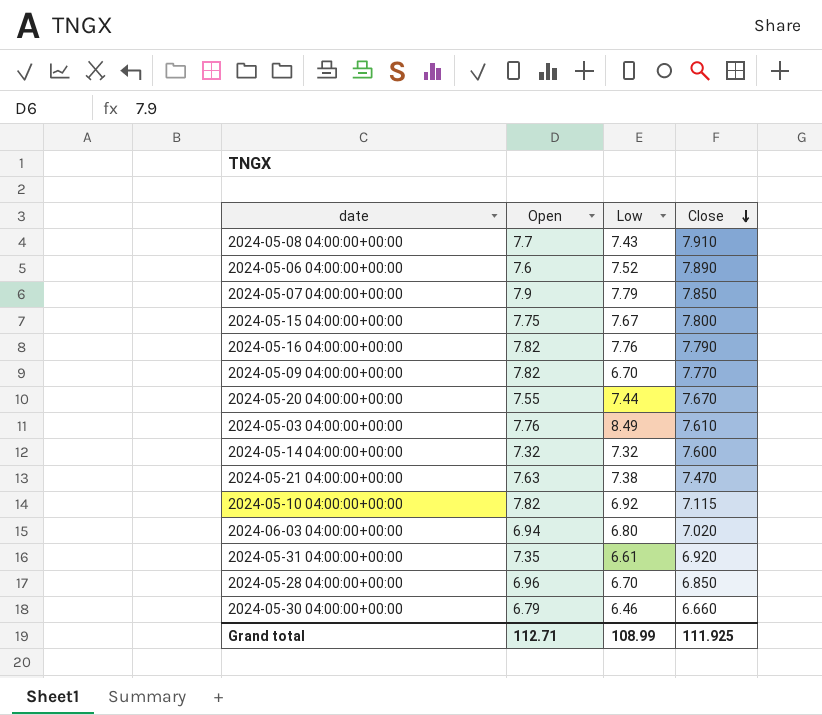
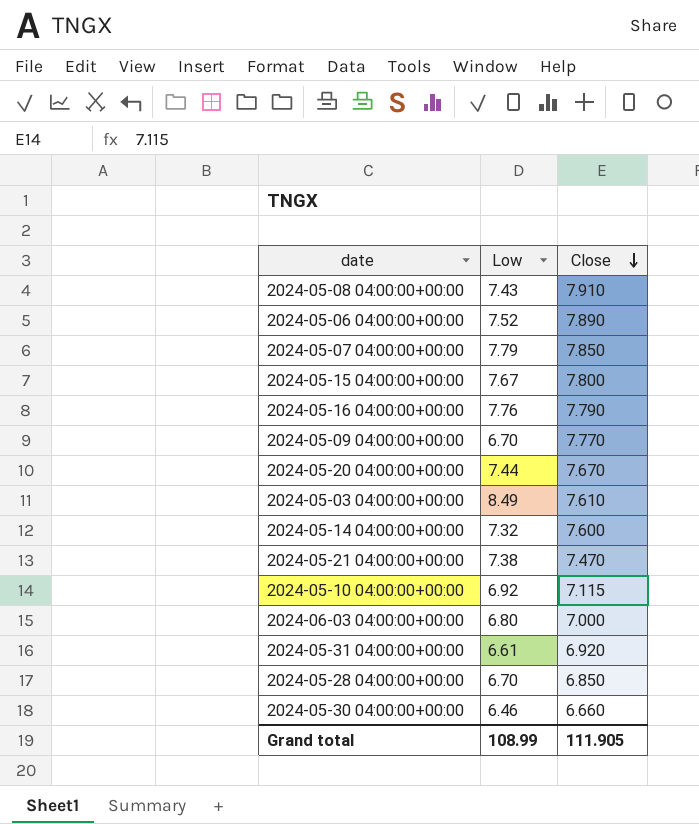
column Open | position: 2 -> none
2024-06-03 04:00:00+00:00 | Close: 7.020 -> 7.000
Grand total | Close: 111.925 -> 111.905

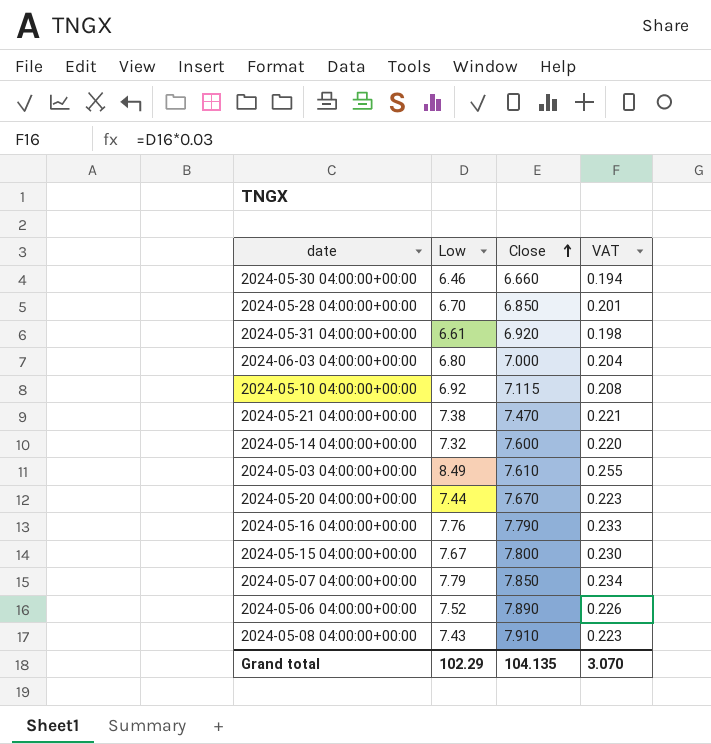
row order: Close descending -> Close ascending
column VAT | formula: none -> [Low] * 0.03
row 2024-05-09 04:00:00+00:00: 6.70 | 7.770 -> none
Grand total | Low: 108.99 -> 102.29
Grand total | Close: 111.905 -> 104.135

